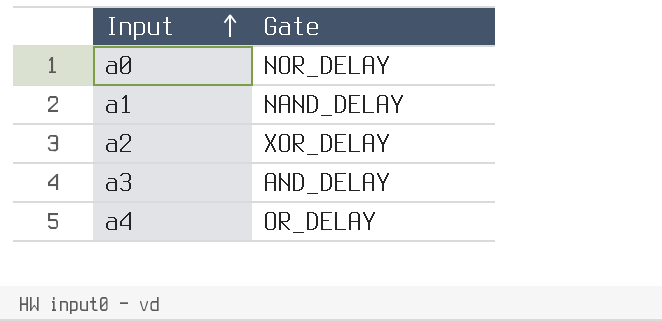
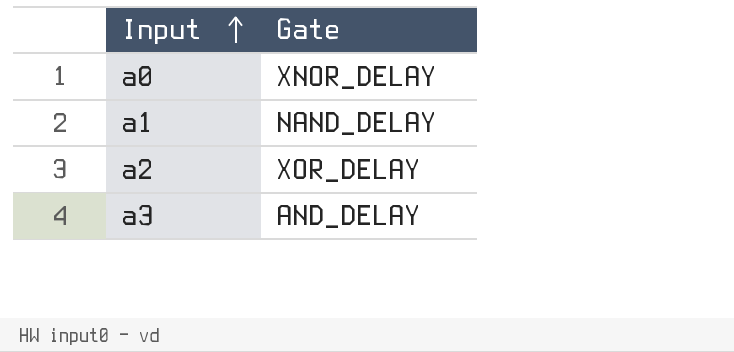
row a4: OR_DELAY -> none
a0 | Gate: NOR_DELAY -> XNOR_DELAY

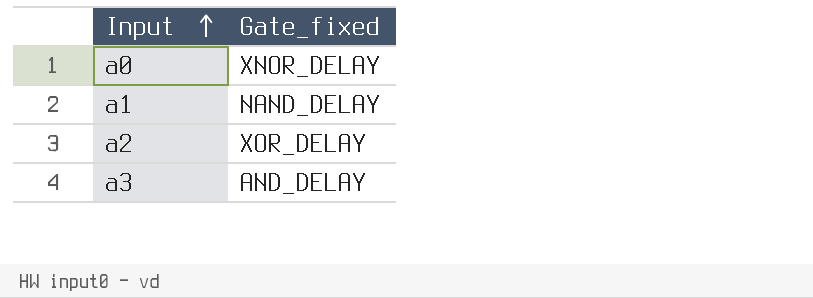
column name: Gate -> Gate_fixed

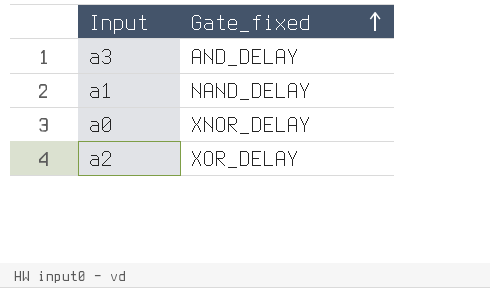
row order: Input ascending -> Gate_fixed ascending

